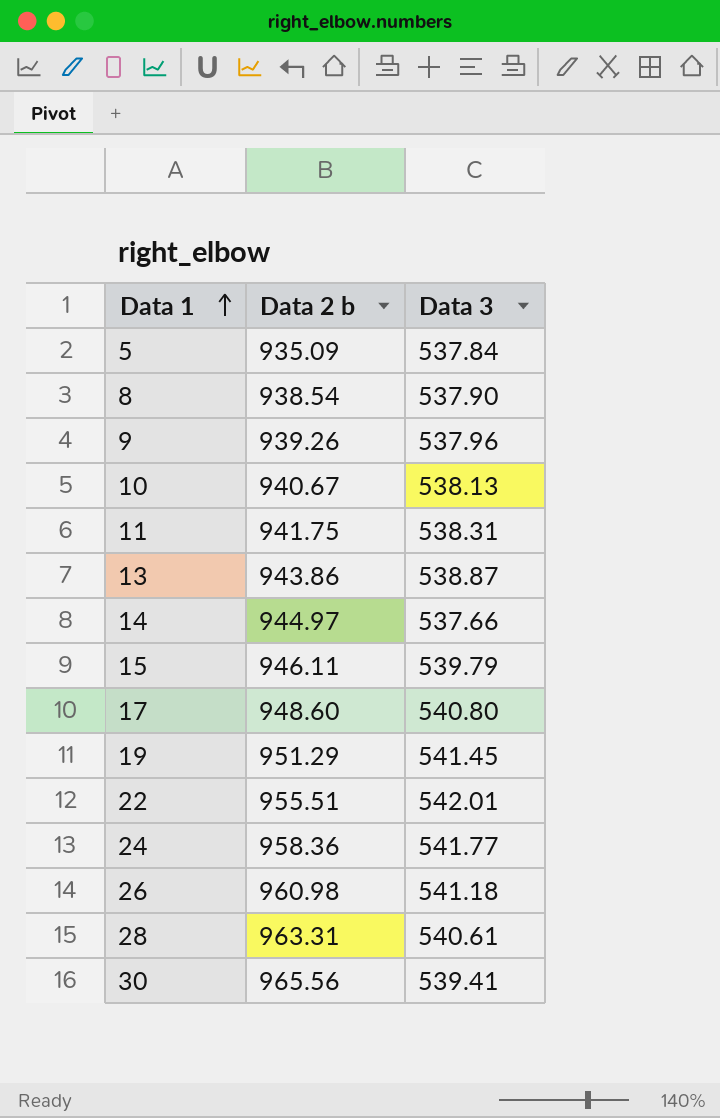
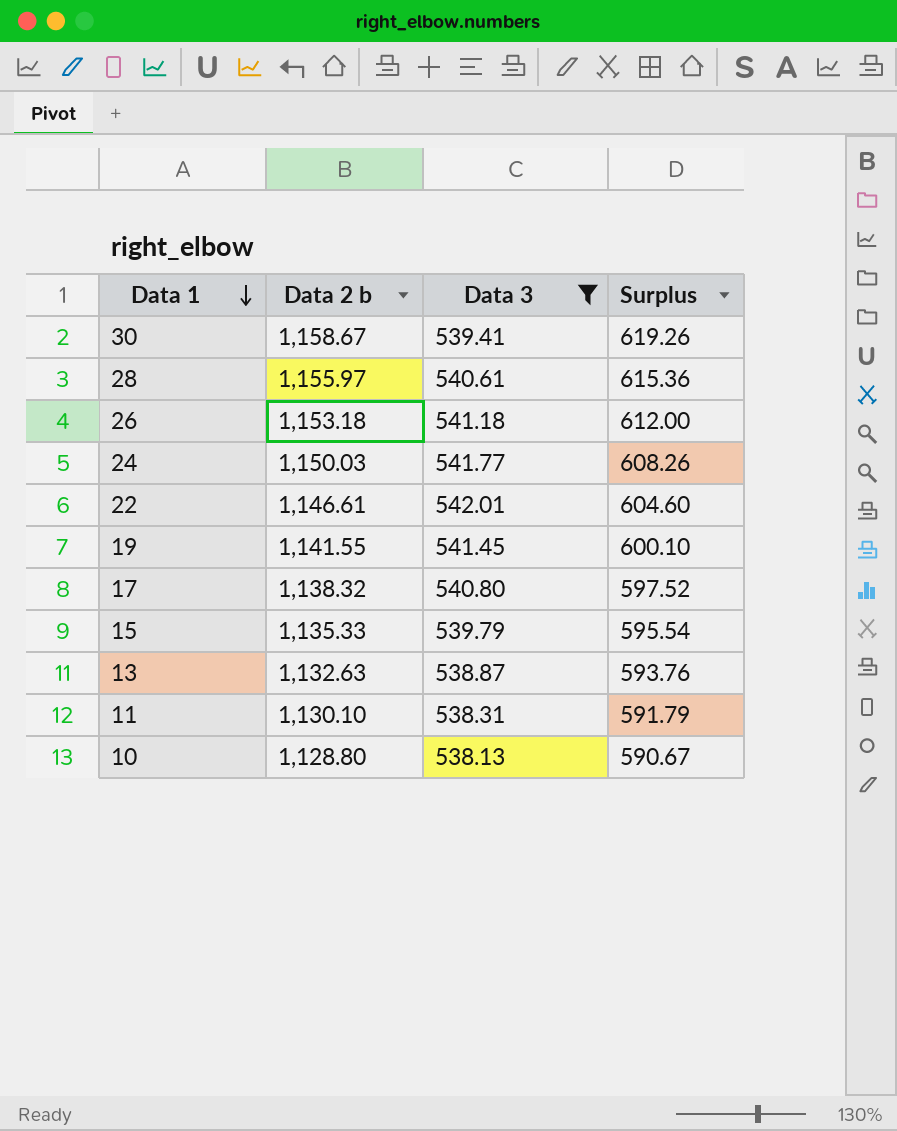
filter: none -> Data 3 >= 538.13
row order: Data 1 ascending -> Data 1 descending
column Surplus | formula: none -> [Data 2 b] - [Data 3]
30 | Data 2 b: 965.56 -> 1,158.67
28 | Data 2 b: 963.31 -> 1,155.97
26 | Data 2 b: 960.98 -> 1,153.18
24 | Data 2 b: 958.36 -> 1,150.03
22 | Data 2 b: 955.51 -> 1,146.61
19 | Data 2 b: 951.29 -> 1,141.55
17 | Data 2 b: 948.60 -> 1,138.32
15 | Data 2 b: 946.11 -> 1,135.33
13 | Data 2 b: 943.86 -> 1,132.63
11 | Data 2 b: 941.75 -> 1,130.10
10 | Data 2 b: 940.67 -> 1,128.80

